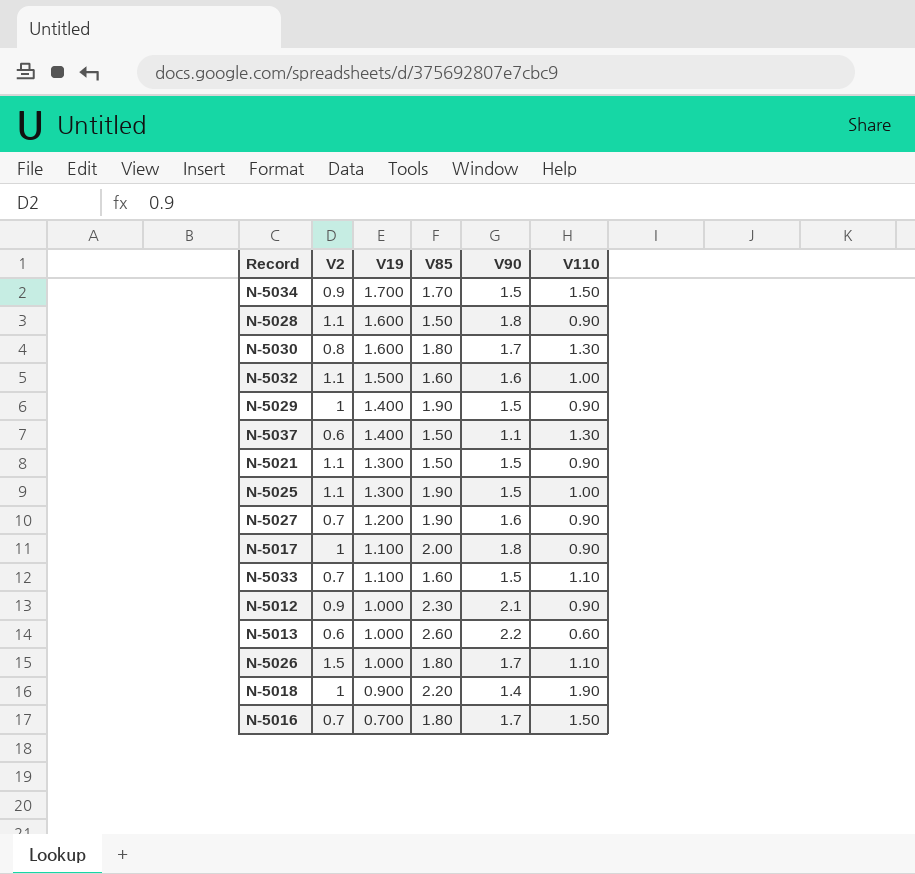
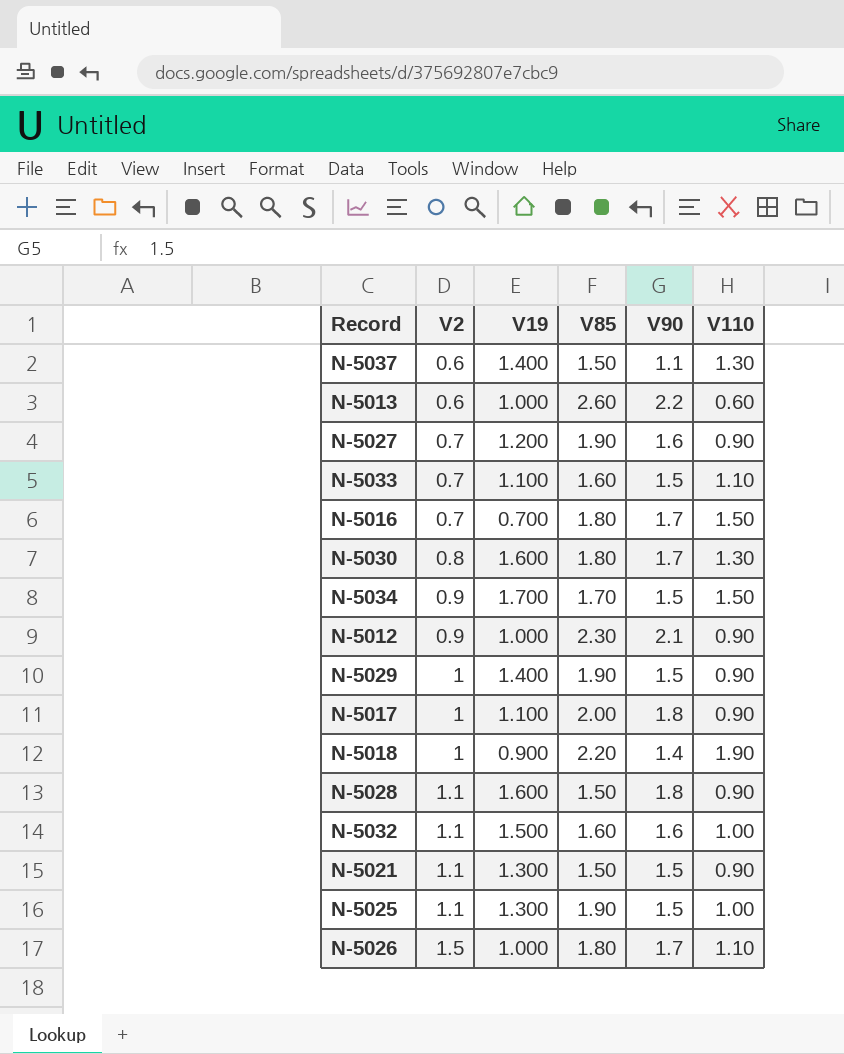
row order: V19 descending -> V2 ascending

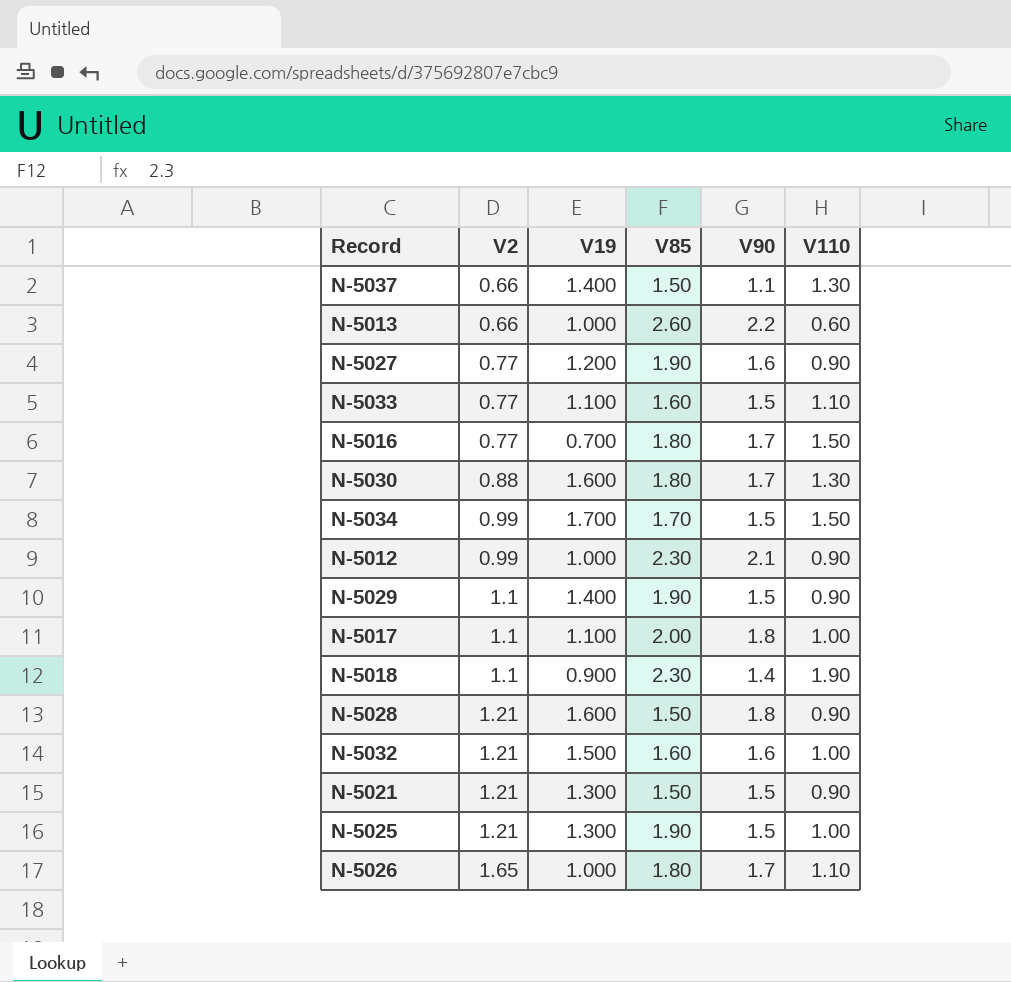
N-5037 | V2: 0.6 -> 0.66
N-5013 | V2: 0.6 -> 0.66
N-5027 | V2: 0.7 -> 0.77
N-5033 | V2: 0.7 -> 0.77
N-5016 | V2: 0.7 -> 0.77
N-5030 | V2: 0.8 -> 0.88
N-5034 | V2: 0.9 -> 0.99
N-5012 | V2: 0.9 -> 0.99
N-5029 | V2: 1 -> 1.1
N-5017 | V2: 1 -> 1.1
N-5017 | V110: 0.90 -> 1.00
N-5018 | V2: 1 -> 1.1
N-5018 | V85: 2.20 -> 2.30
N-5028 | V2: 1.1 -> 1.21
N-5032 | V2: 1.1 -> 1.21
N-5021 | V2: 1.1 -> 1.21
N-5025 | V2: 1.1 -> 1.21
N-5026 | V2: 1.5 -> 1.65

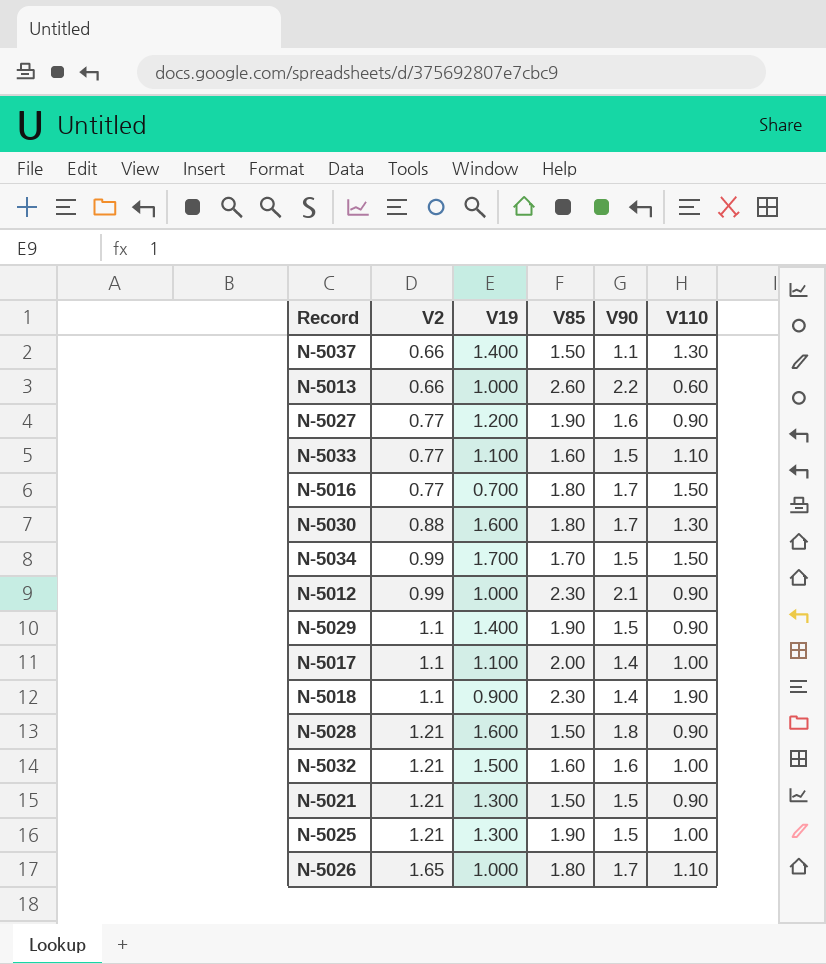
N-5017 | V90: 1.8 -> 1.4

